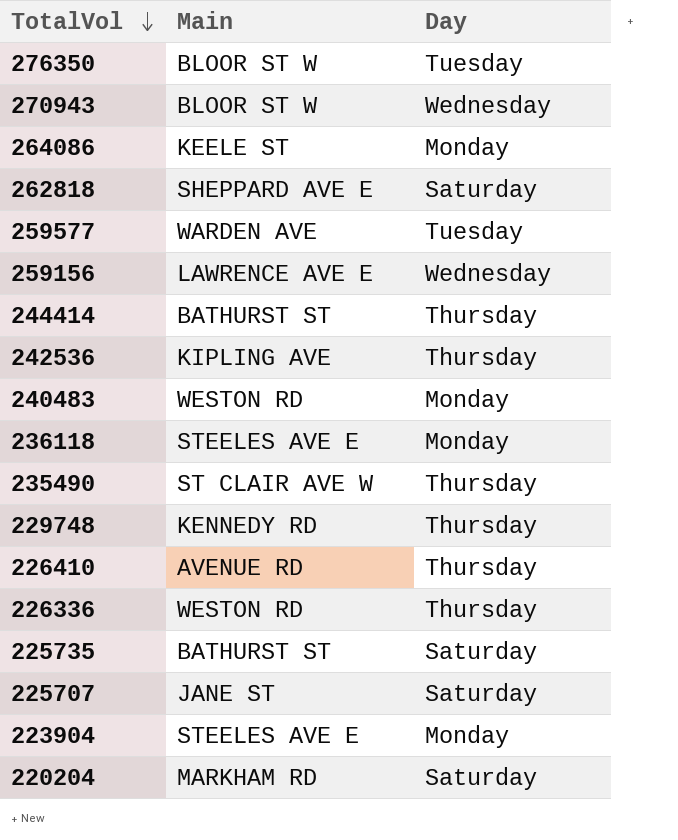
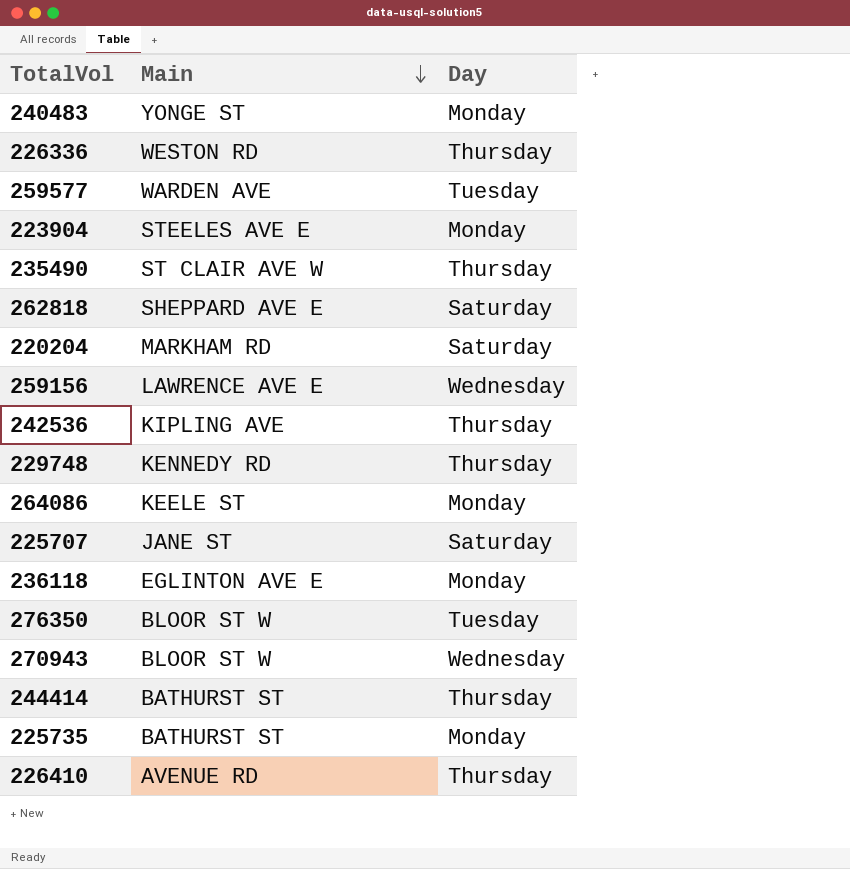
row order: TotalVol descending -> Main descending
240483 | Main: WESTON RD -> YONGE ST
236118 | Main: STEELES AVE E -> EGLINTON AVE E
225735 | Day: Saturday -> Monday

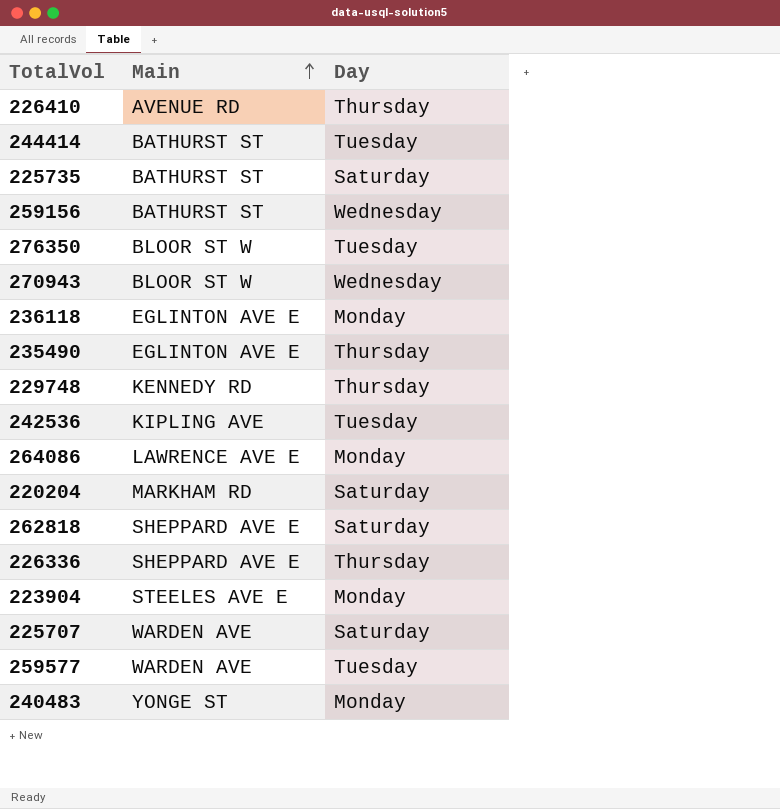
row order: Main descending -> Main ascending
244414 | Day: Thursday -> Tuesday
225735 | Day: Monday -> Saturday
259156 | Main: LAWRENCE AVE E -> BATHURST ST
235490 | Main: ST CLAIR AVE W -> EGLINTON AVE E
242536 | Day: Thursday -> Tuesday
264086 | Main: KEELE ST -> LAWRENCE AVE E
226336 | Main: WESTON RD -> SHEPPARD AVE E
225707 | Main: JANE ST -> WARDEN AVE

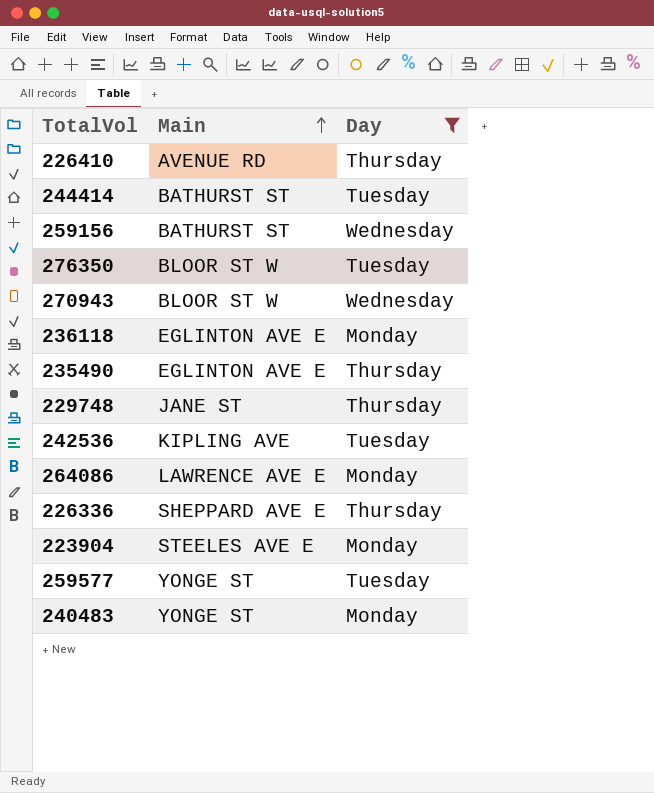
filter: none -> Day != Saturday
229748 | Main: KENNEDY RD -> JANE ST
259577 | Main: WARDEN AVE -> YONGE ST

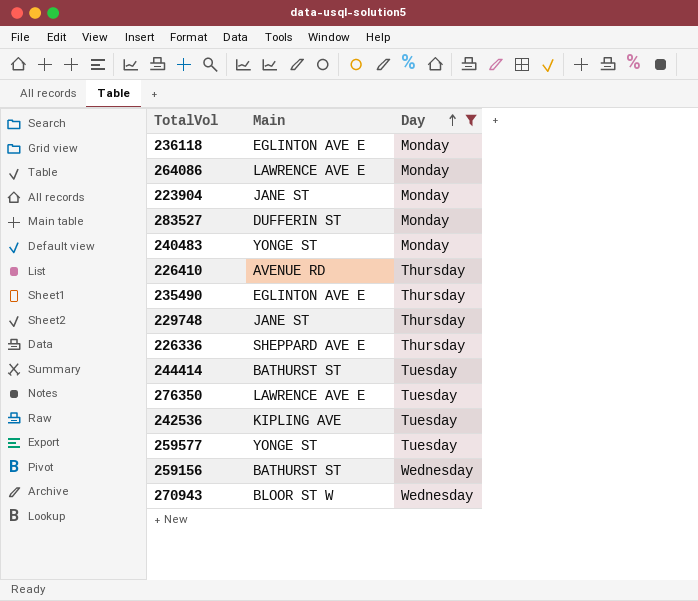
row order: Main ascending -> Day ascending
223904 | Main: STEELES AVE E -> JANE ST
row 283527: none -> DUFFERIN ST | Monday
276350 | Main: BLOOR ST W -> LAWRENCE AVE E

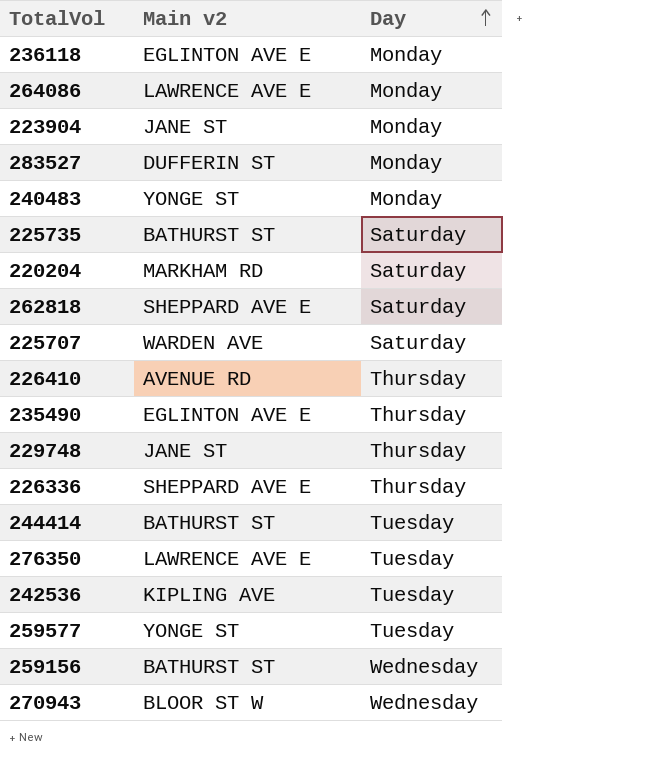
filter: Day != Saturday -> none
column name: Main -> Main v2

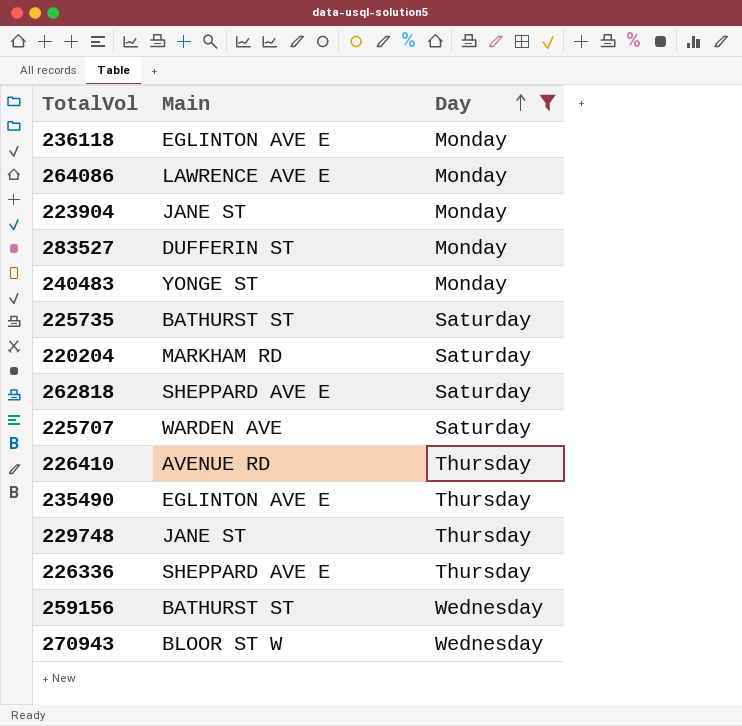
filter: none -> Day != Tuesday
column name: Main v2 -> Main

